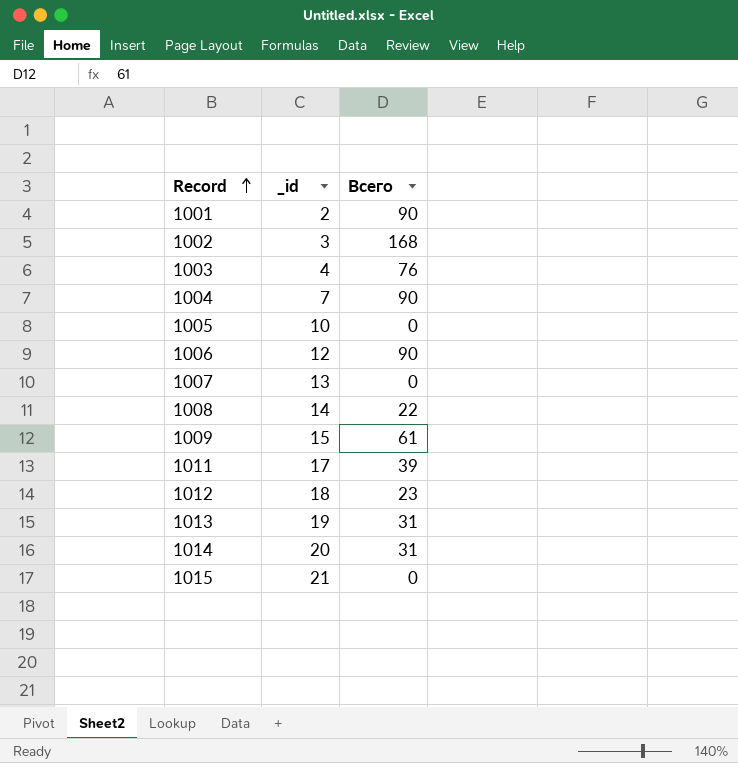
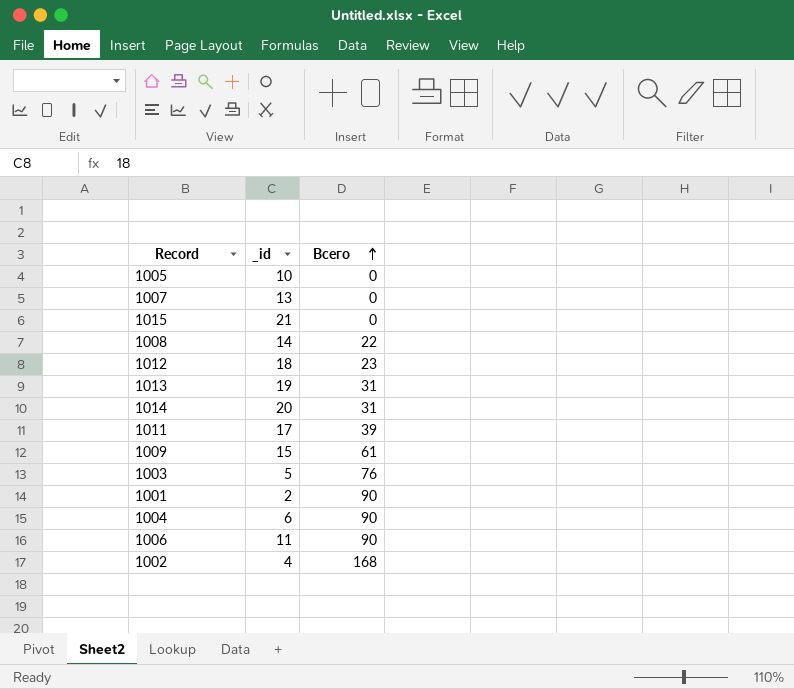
row order: Record ascending -> Всего ascending
1003 | _id: 4 -> 5
1004 | _id: 7 -> 6
1006 | _id: 12 -> 11
1002 | _id: 3 -> 4

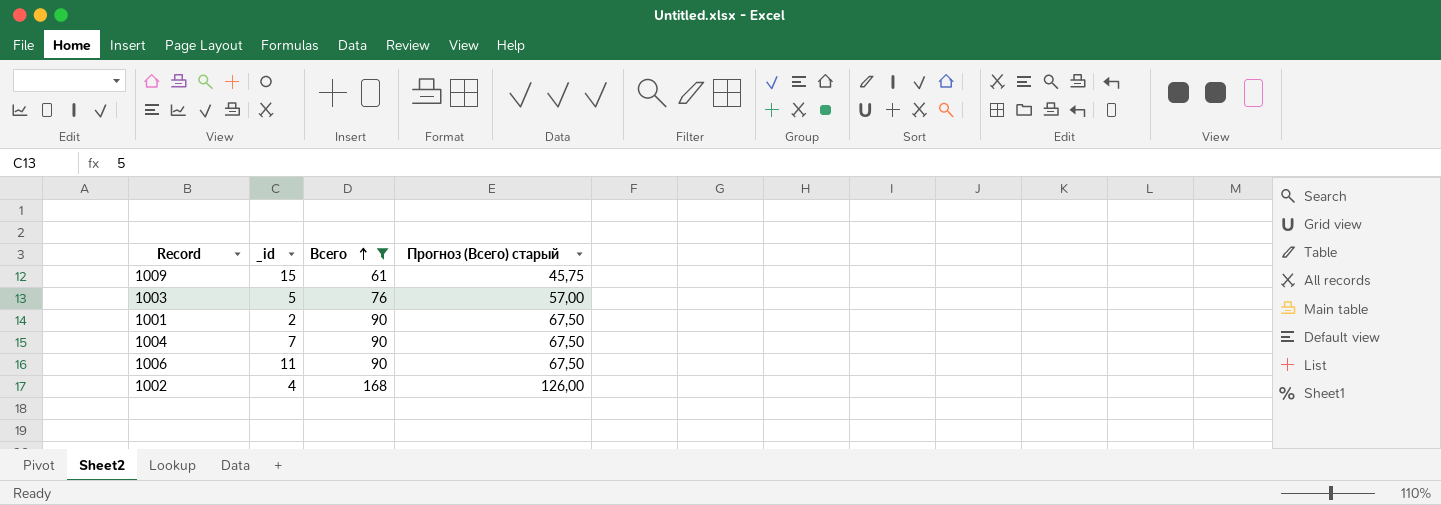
filter: none -> Всего >= 61
column Прогноз (Всего) старый | formula: none -> [Всего] * 0,75
1004 | _id: 6 -> 7

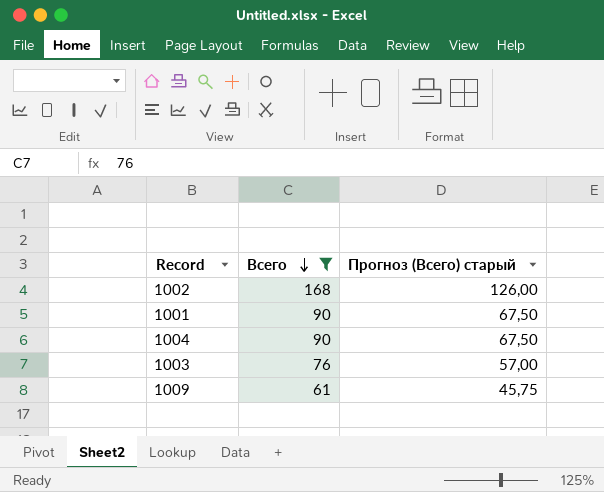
row order: Всего ascending -> Всего descending
column _id | position: 2 -> none
row 1006: 11 | 90 | 67,50 -> none

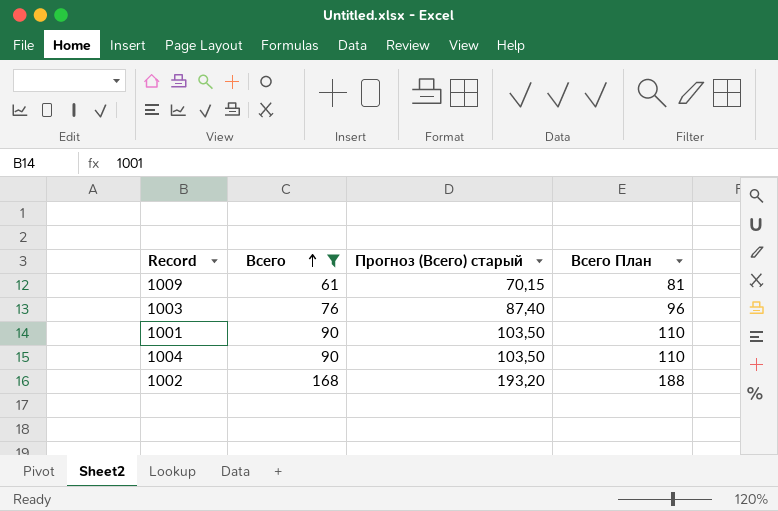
row order: Всего descending -> Всего ascending
column Прогноз (Всего) старый | formula: [Всего] * 0,75 -> [Всего] * 1,15
column Всего План | formula: none -> [Всего] + 20

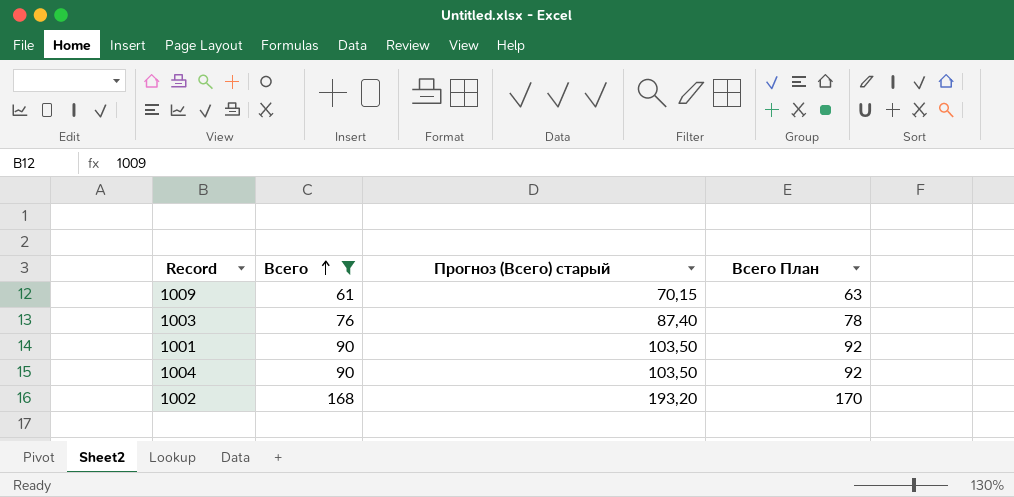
column Всего План | formula: [Всего] + 20 -> [Всего] + 2

